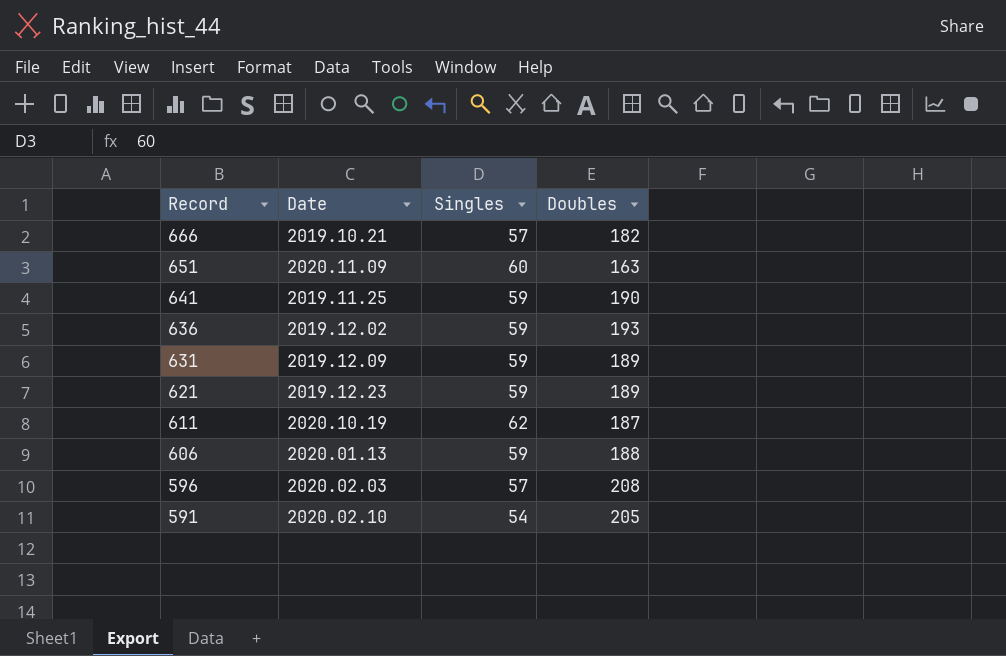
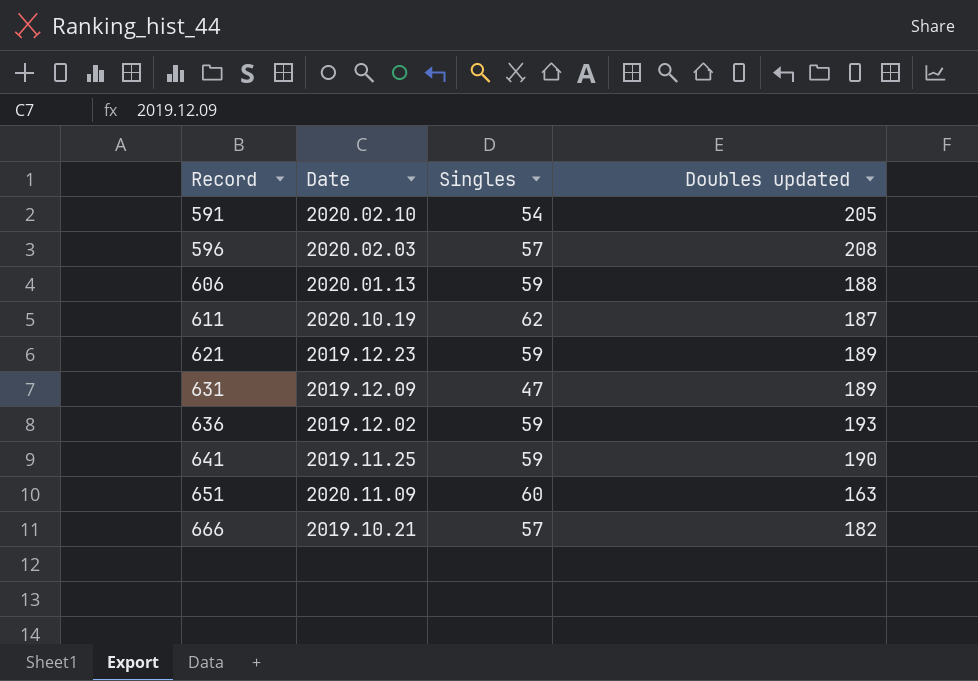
row order: Record descending -> Record ascending
column name: Doubles -> Doubles updated
631 | Singles: 59 -> 47

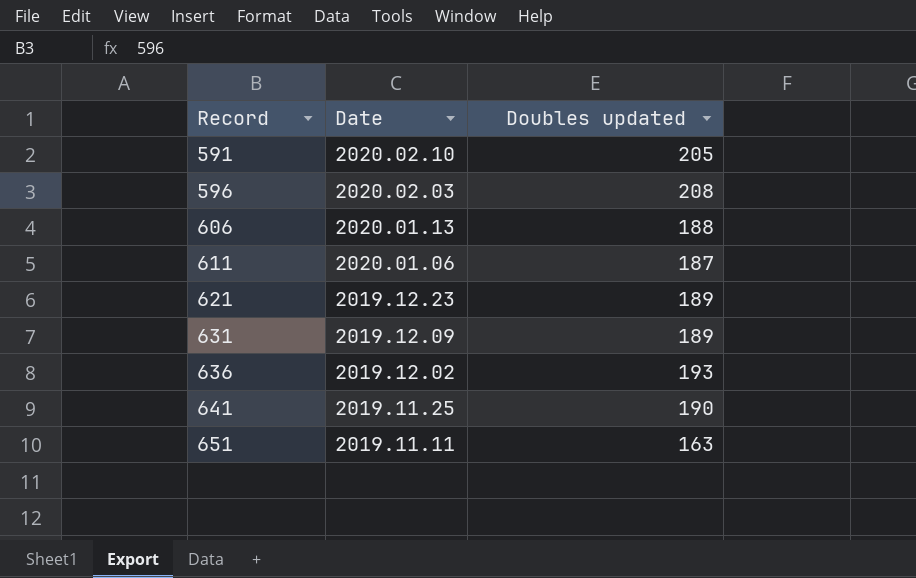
column Singles | position: 3 -> none
row 666: 2019.10.21 | 57 | 182 -> none
611 | Date: 2020.10.19 -> 2020.01.06
651 | Date: 2020.11.09 -> 2019.11.11

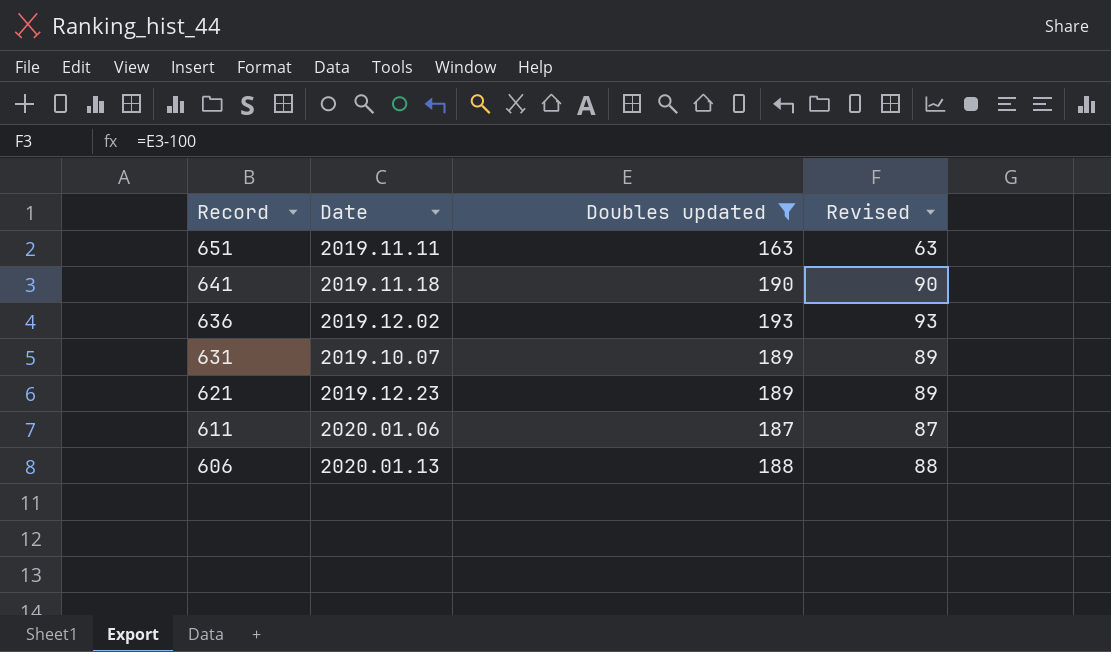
filter: none -> Doubles updated <= 193
row order: Record ascending -> Record descending
column Revised | formula: none -> [Doubles updated] - 100
641 | Date: 2019.11.25 -> 2019.11.18
631 | Date: 2019.12.09 -> 2019.10.07

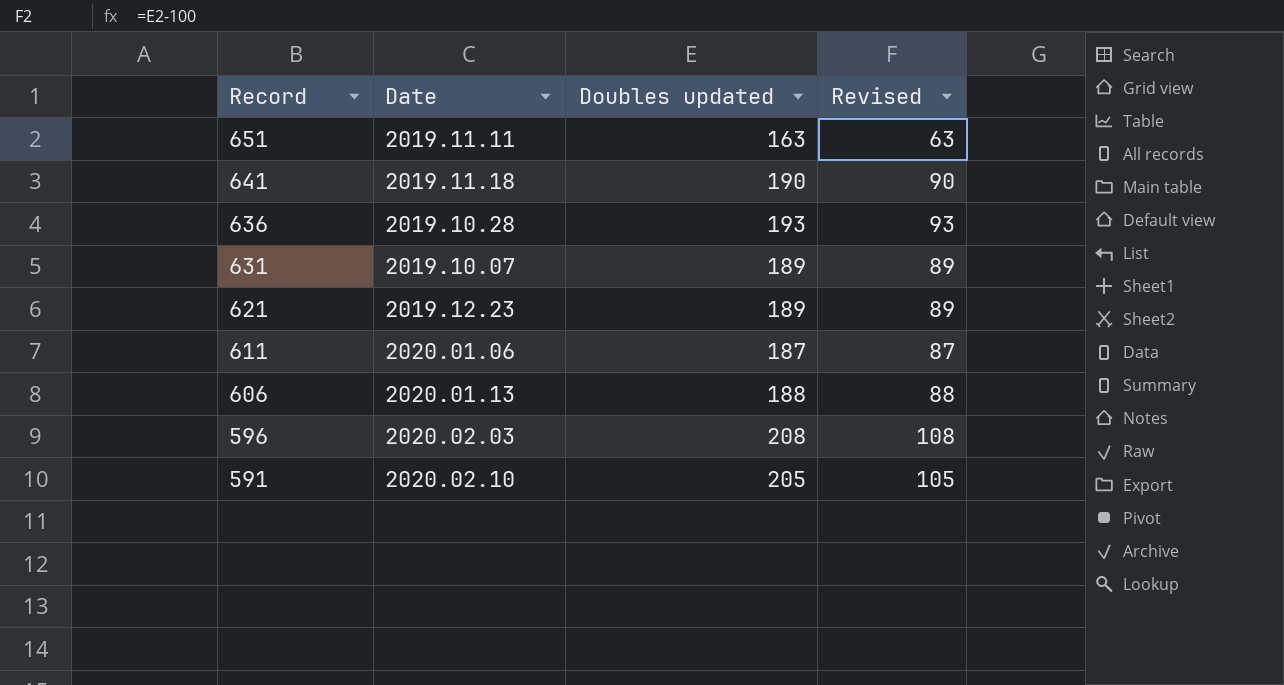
filter: Doubles updated <= 193 -> none
636 | Date: 2019.12.02 -> 2019.10.28

